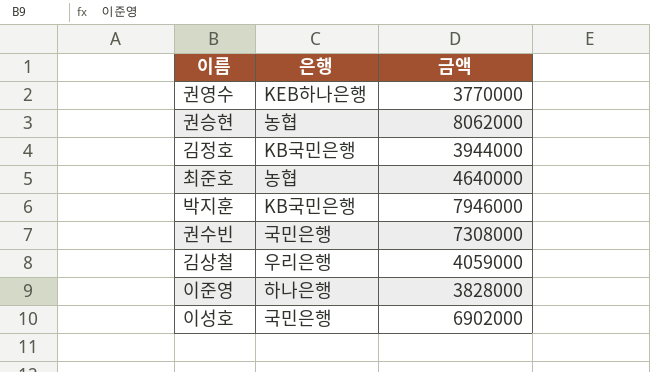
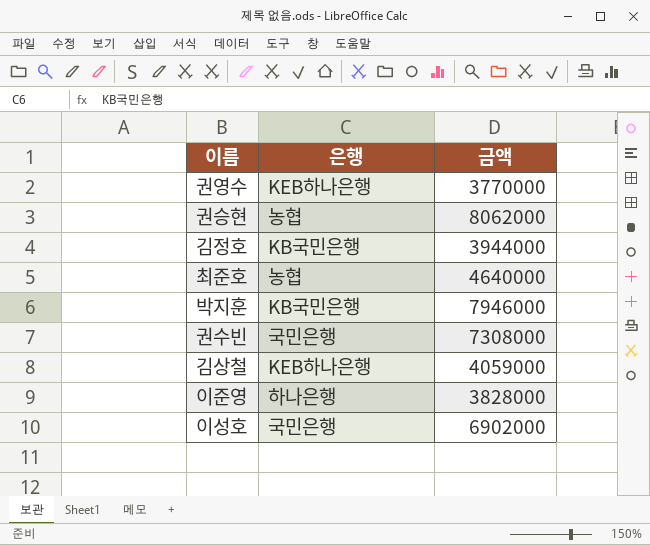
김상철 | 은행: 우리은행 -> KEB하나은행

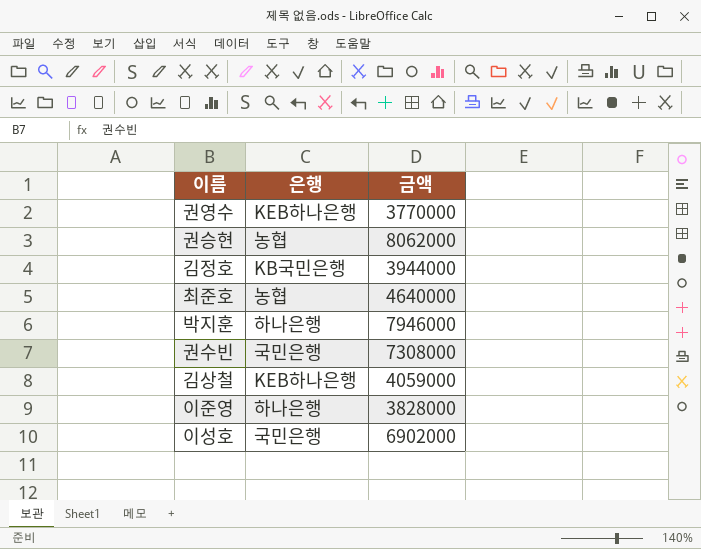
박지훈 | 은행: KB국민은행 -> 하나은행

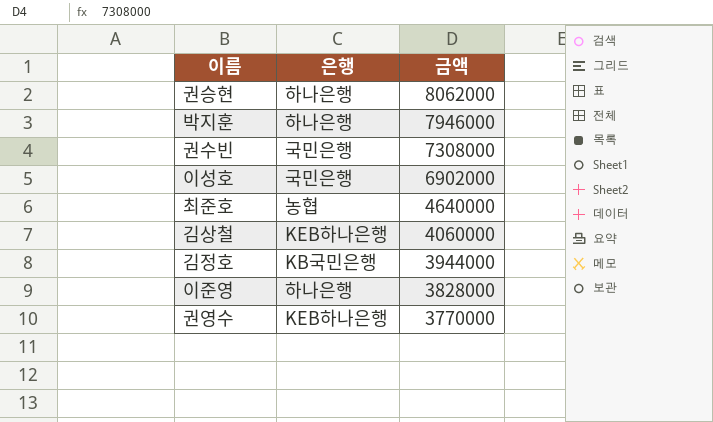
row order: none -> 금액 descending
권승현 | 은행: 농협 -> 하나은행
김상철 | 금액: 4059000 -> 4060000

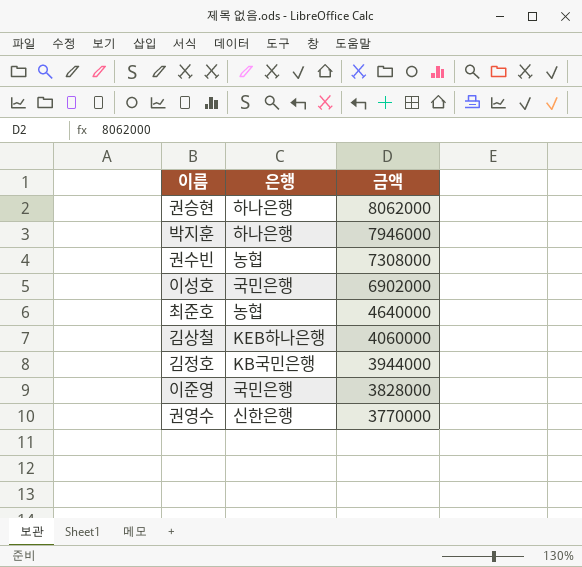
권수빈 | 은행: 국민은행 -> 농협
이준영 | 은행: 하나은행 -> 국민은행
권영수 | 은행: KEB하나은행 -> 신한은행

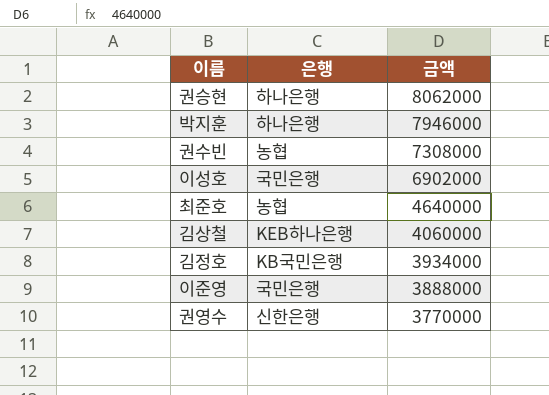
김정호 | 금액: 3944000 -> 3934000
이준영 | 금액: 3828000 -> 3888000

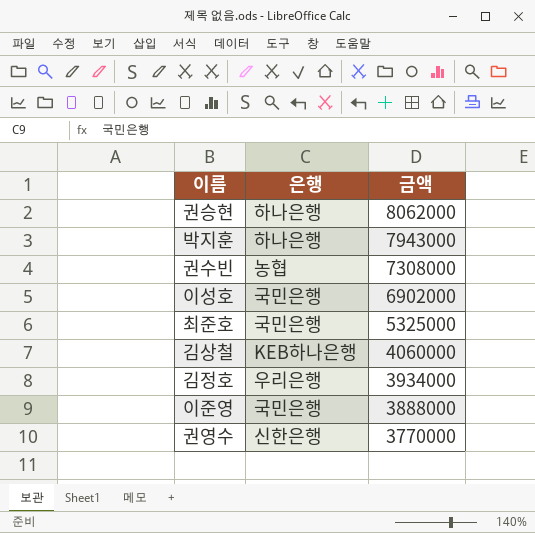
박지훈 | 금액: 7946000 -> 7943000
최준호 | 은행: 농협 -> 국민은행
최준호 | 금액: 4640000 -> 5325000
김정호 | 은행: KB국민은행 -> 우리은행

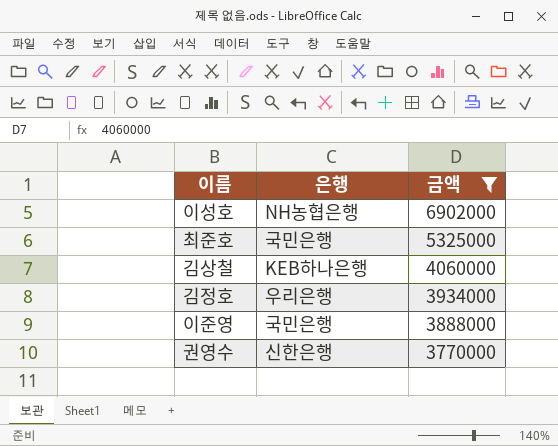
filter: none -> 금액 <= 6902000
이성호 | 은행: 국민은행 -> NH농협은행

